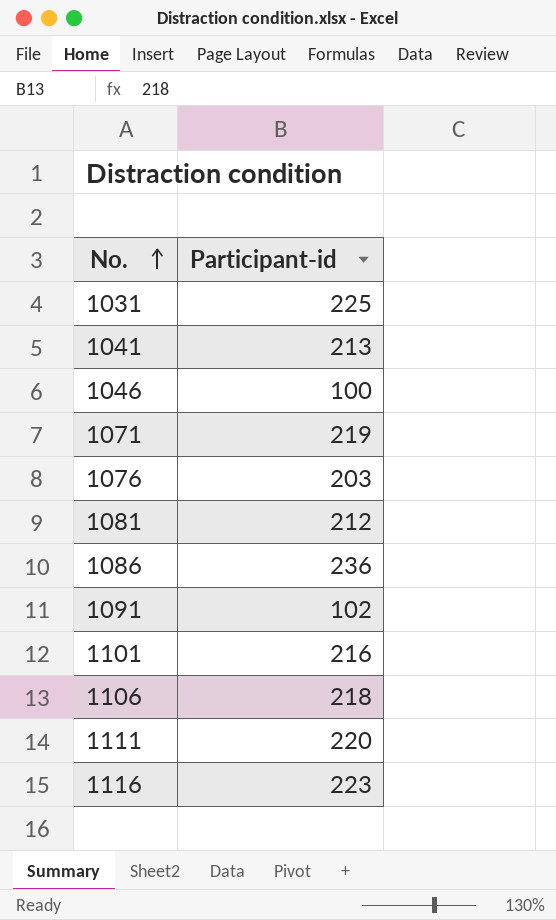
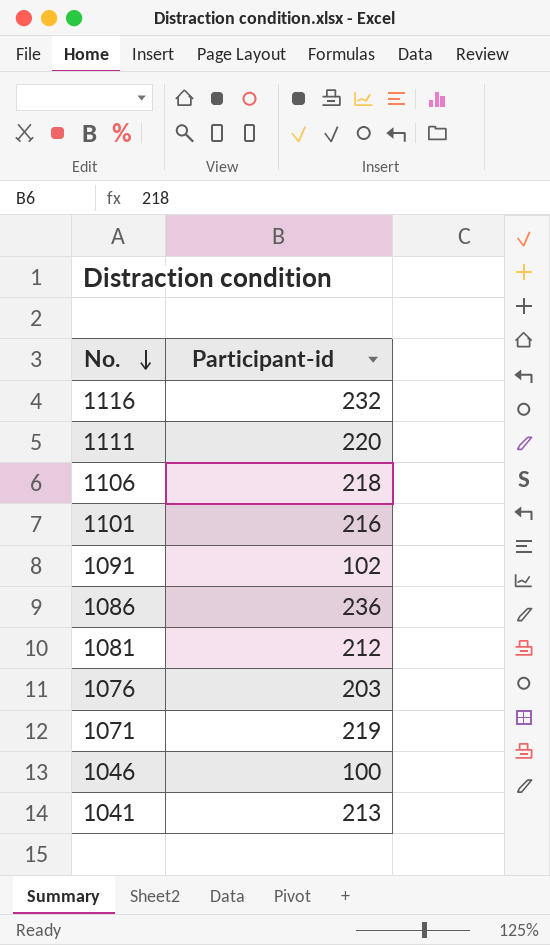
row order: No. ascending -> No. descending
row 1031: 225 -> none
1116 | Participant-id: 223 -> 232

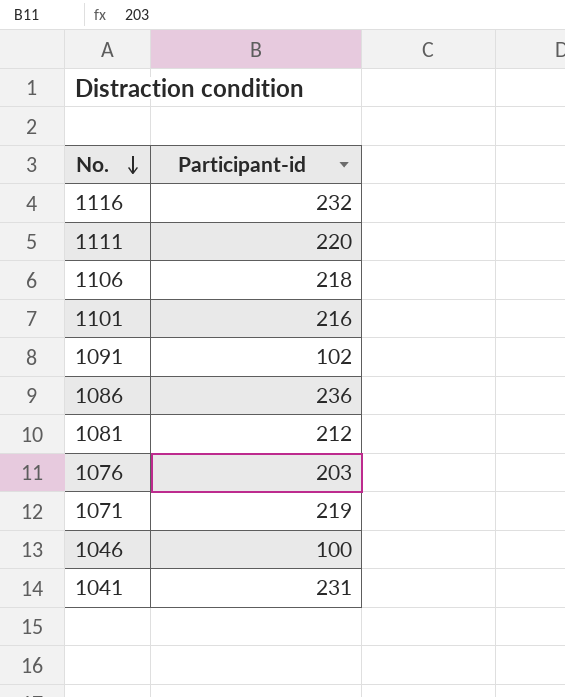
1041 | Participant-id: 213 -> 231

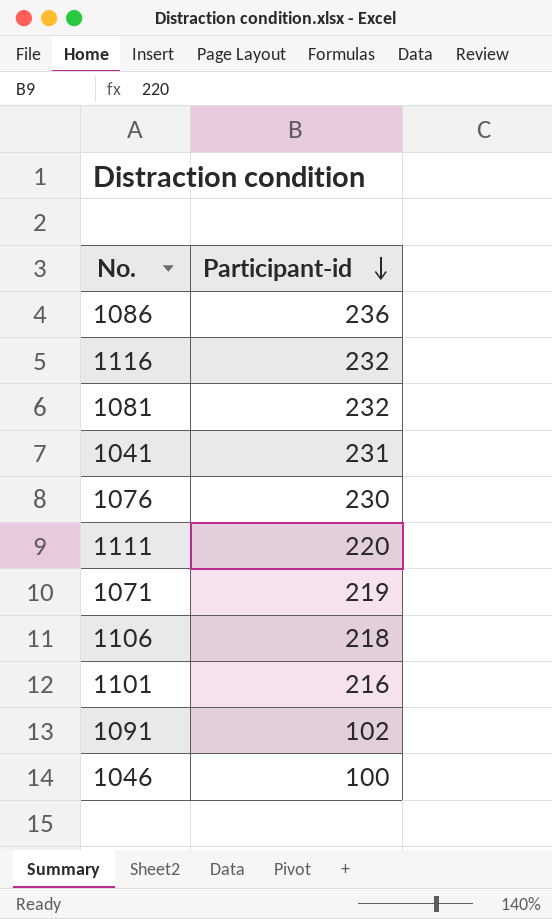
row order: No. descending -> Participant-id descending
1081 | Participant-id: 212 -> 232
1076 | Participant-id: 203 -> 230

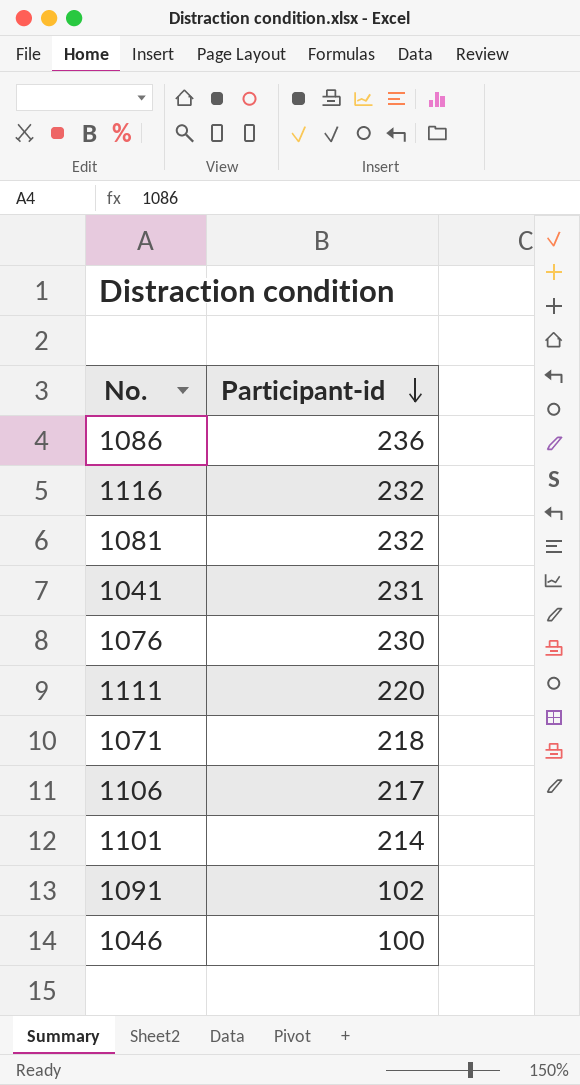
1071 | Participant-id: 219 -> 218
1106 | Participant-id: 218 -> 217
1101 | Participant-id: 216 -> 214

